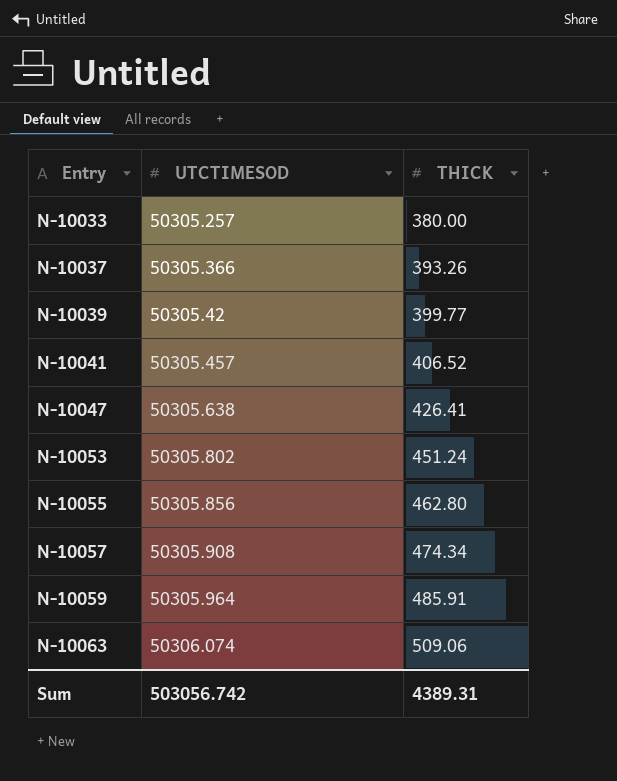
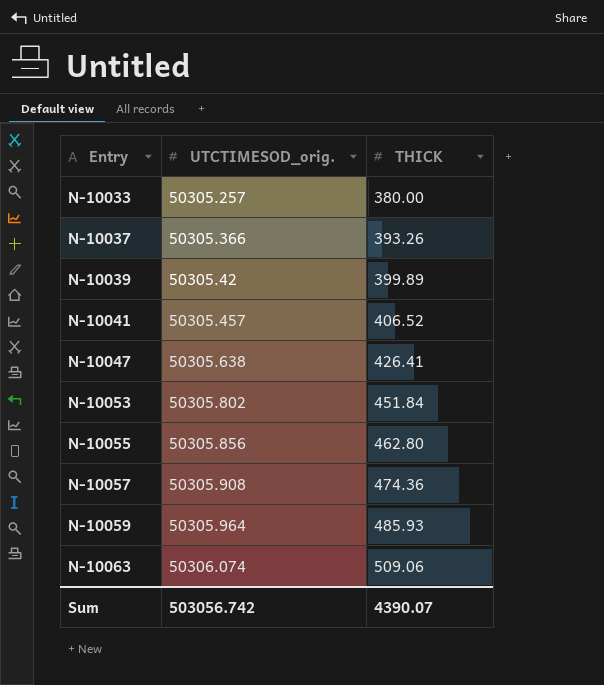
column name: UTCTIMESOD -> UTCTIMESOD_orig.
N-10039 | THICK: 399.77 -> 399.89
N-10053 | THICK: 451.24 -> 451.84
N-10057 | THICK: 474.34 -> 474.36
N-10059 | THICK: 485.91 -> 485.93
Sum | THICK: 4389.31 -> 4390.07

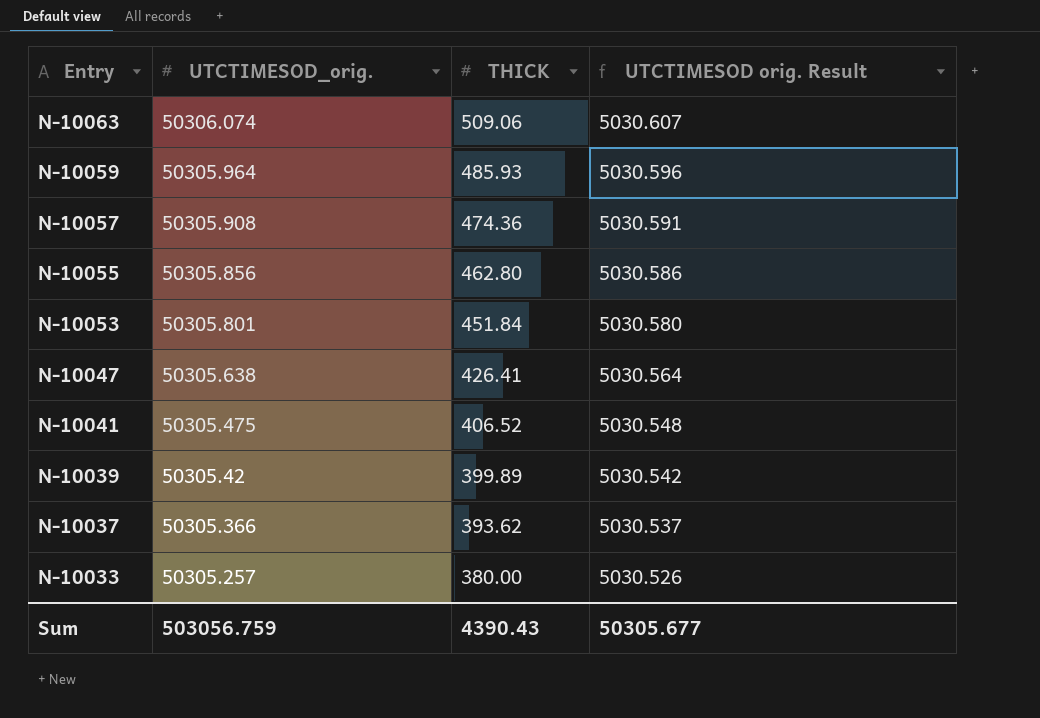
row order: Entry ascending -> Entry descending
column UTCTIMESOD orig. Result | formula: none -> [UTCTIMESOD_orig.] * 0.1
N-10053 | UTCTIMESOD_orig.: 50305.802 -> 50305.801
N-10041 | UTCTIMESOD_orig.: 50305.457 -> 50305.475
N-10037 | THICK: 393.26 -> 393.62
Sum | UTCTIMESOD_orig.: 503056.742 -> 503056.759
Sum | THICK: 4390.07 -> 4390.43

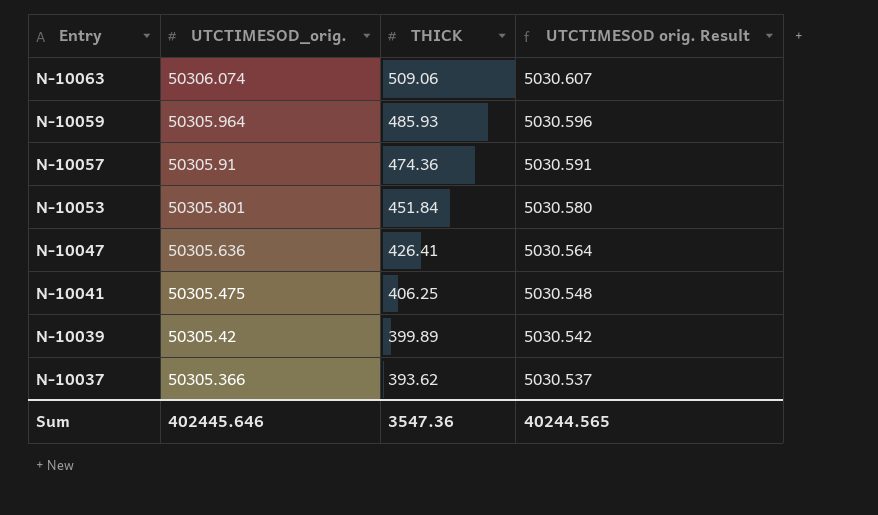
row N-10055: 50305.856 | 462.80 | 5030.586 -> none
row N-10033: 50305.257 | 380.00 | 5030.526 -> none
N-10057 | UTCTIMESOD_orig.: 50305.908 -> 50305.91
N-10047 | UTCTIMESOD_orig.: 50305.638 -> 50305.636
N-10041 | THICK: 406.52 -> 406.25
Sum | UTCTIMESOD_orig.: 503056.759 -> 402445.646
Sum | THICK: 4390.43 -> 3547.36
Sum | UTCTIMESOD orig. Result: 50305.677 -> 40244.565

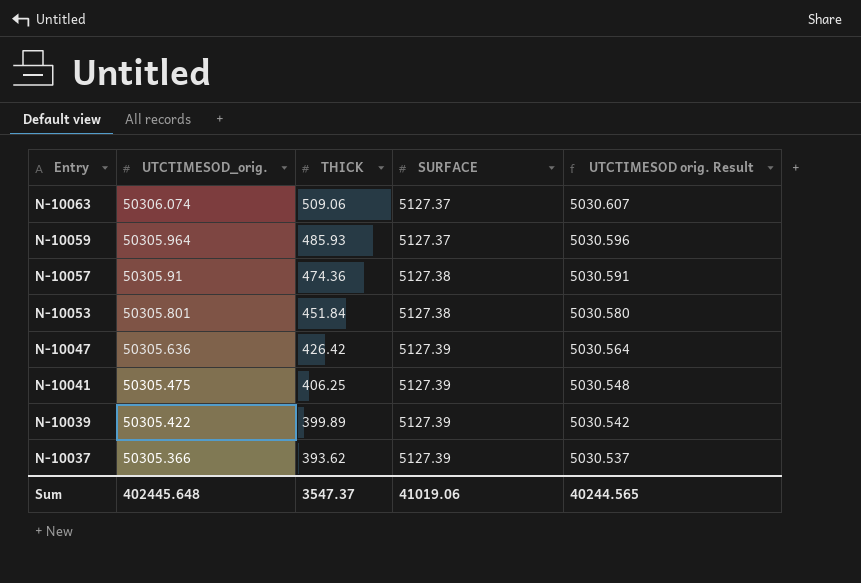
column SURFACE | position: none -> 4
N-10047 | THICK: 426.41 -> 426.42
N-10039 | UTCTIMESOD_orig.: 50305.42 -> 50305.422
Sum | UTCTIMESOD_orig.: 402445.646 -> 402445.648
Sum | THICK: 3547.36 -> 3547.37

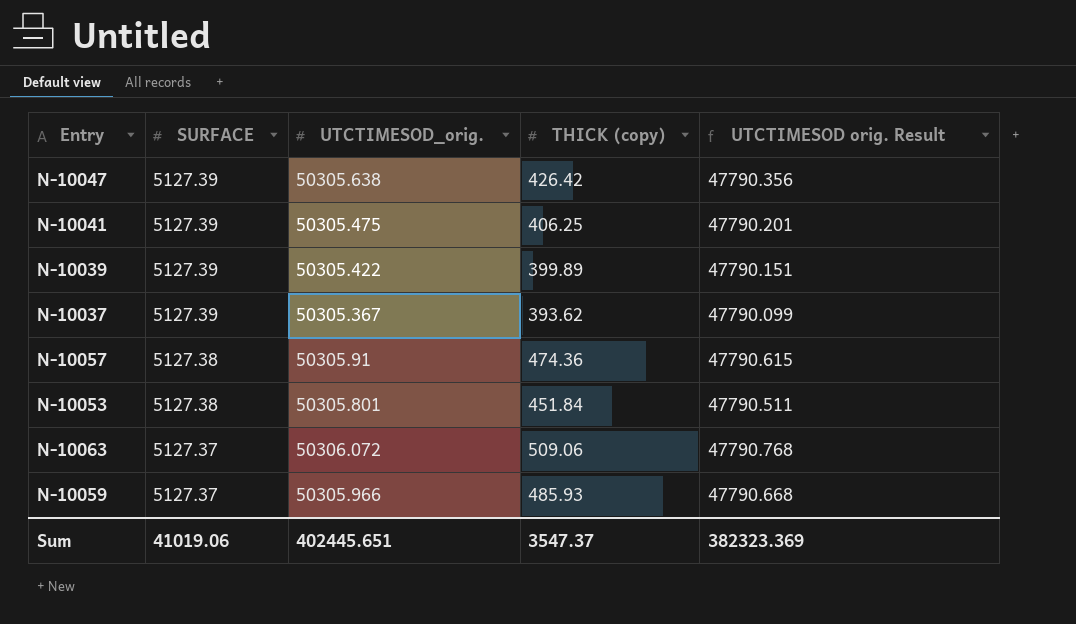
row order: Entry descending -> SURFACE descending
column SURFACE | position: 4 -> 2
column name: THICK -> THICK (copy)
column UTCTIMESOD orig. Result | formula: [UTCTIMESOD_orig.] * 0.1 -> [UTCTIMESOD_orig.] * 0.95
N-10047 | UTCTIMESOD_orig.: 50305.636 -> 50305.638
N-10037 | UTCTIMESOD_orig.: 50305.366 -> 50305.367
N-10063 | UTCTIMESOD_orig.: 50306.074 -> 50306.072
N-10059 | UTCTIMESOD_orig.: 50305.964 -> 50305.966
Sum | UTCTIMESOD_orig.: 402445.648 -> 402445.651
Sum | UTCTIMESOD orig. Result: 40244.565 -> 382323.369

